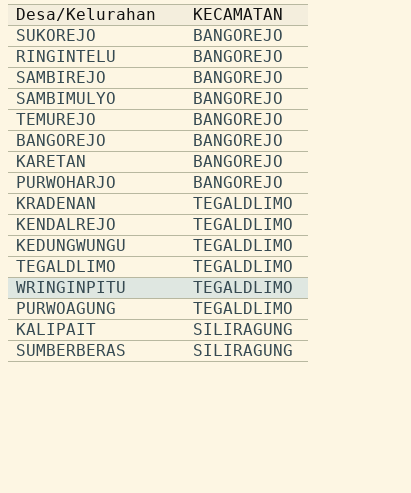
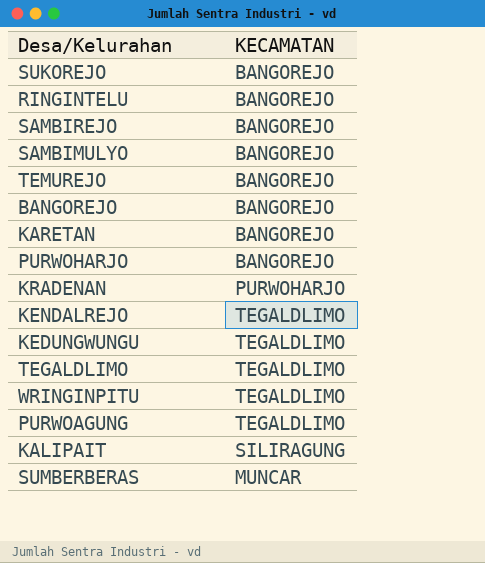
KRADENAN | KECAMATAN: TEGALDLIMO -> PURWOHARJO
SUMBERBERAS | KECAMATAN: SILIRAGUNG -> MUNCAR

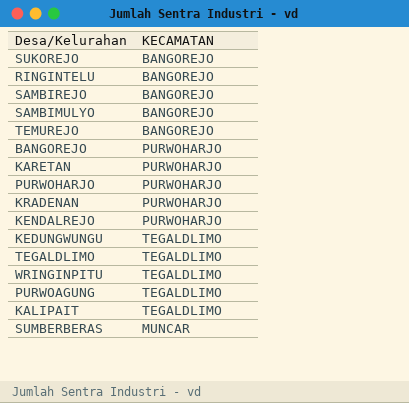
BANGOREJO | KECAMATAN: BANGOREJO -> PURWOHARJO
KARETAN | KECAMATAN: BANGOREJO -> PURWOHARJO
PURWOHARJO | KECAMATAN: BANGOREJO -> PURWOHARJO
KENDALREJO | KECAMATAN: TEGALDLIMO -> PURWOHARJO
KALIPAIT | KECAMATAN: SILIRAGUNG -> TEGALDLIMO

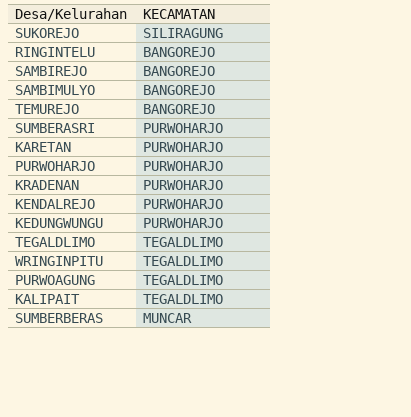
row BANGOREJO: PURWOHARJO -> none
SUKOREJO | KECAMATAN: BANGOREJO -> SILIRAGUNG
row SUMBERASRI: none -> PURWOHARJO
KEDUNGWUNGU | KECAMATAN: TEGALDLIMO -> PURWOHARJO

